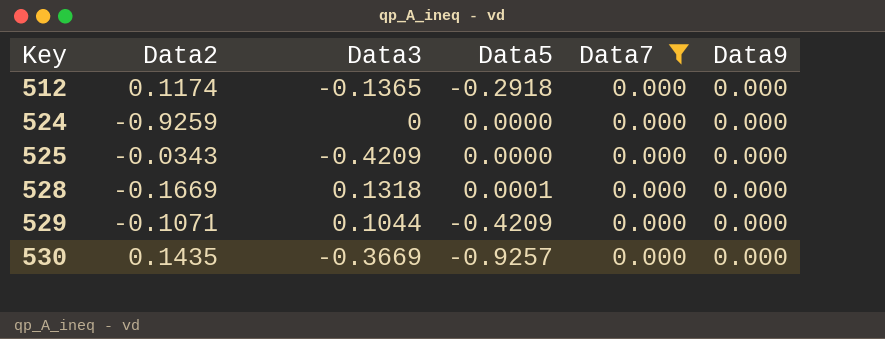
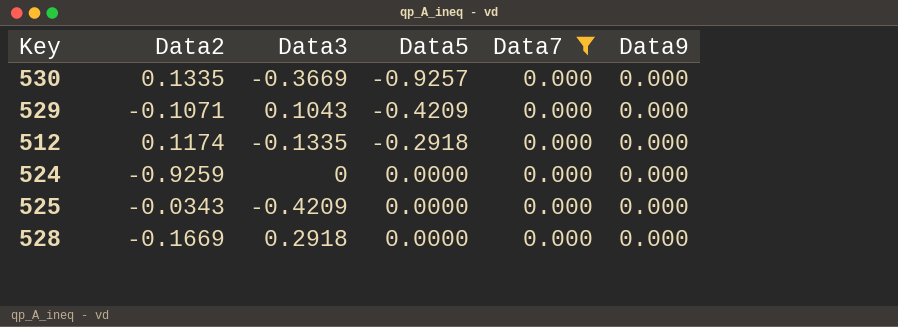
row order: Key ascending -> Data5 ascending
530 | Data2: 0.1435 -> 0.1335
529 | Data3: 0.1044 -> 0.1043
512 | Data3: -0.1365 -> -0.1335
528 | Data3: 0.1318 -> 0.2918
528 | Data5: 0.0001 -> 0.0000

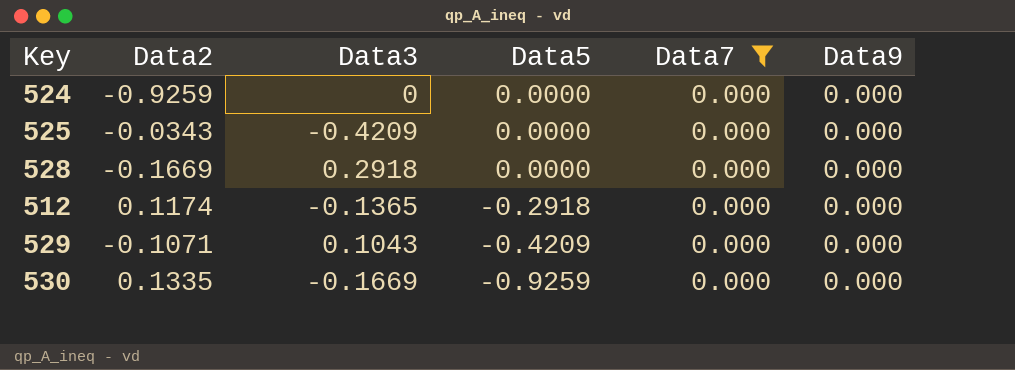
row order: Data5 ascending -> Data5 descending
512 | Data3: -0.1335 -> -0.1365
530 | Data3: -0.3669 -> -0.1669
530 | Data5: -0.9257 -> -0.9259

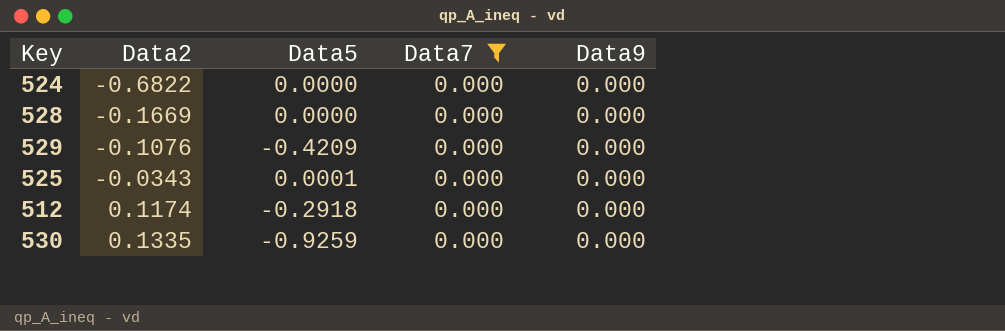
row order: Data5 descending -> Data2 ascending
column Data3 | position: 3 -> none
524 | Data2: -0.9259 -> -0.6822
529 | Data2: -0.1071 -> -0.1076
525 | Data5: 0.0000 -> 0.0001

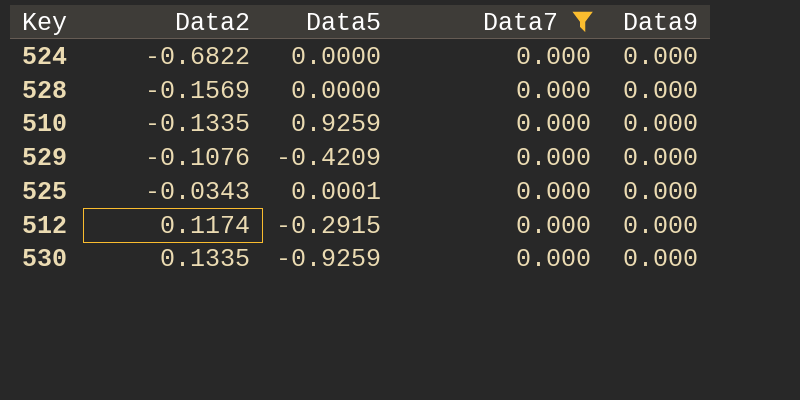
528 | Data2: -0.1669 -> -0.1569
row 510: none -> -0.1335 | 0.9259 | 0.000 | 0.000
512 | Data5: -0.2918 -> -0.2915

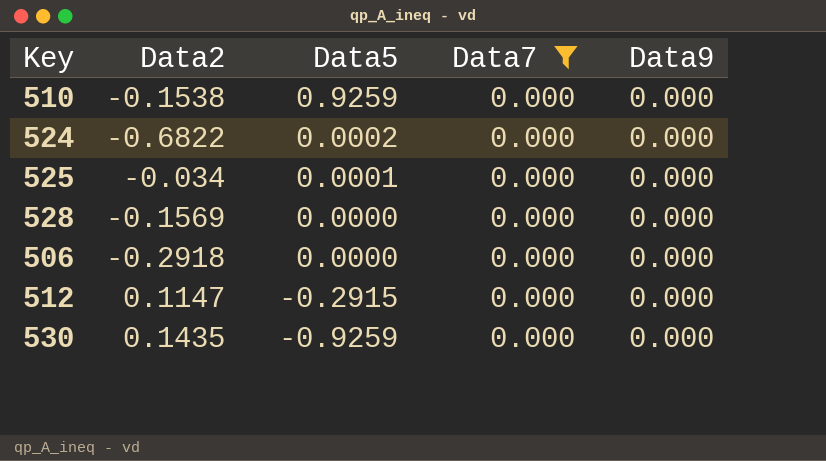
row order: Data2 ascending -> Data5 descending
row 529: -0.1076 | -0.4209 | 0.000 | 0.000 -> none
510 | Data2: -0.1335 -> -0.1538
524 | Data5: 0.0000 -> 0.0002
525 | Data2: -0.0343 -> -0.034
row 506: none -> -0.2918 | 0.0000 | 0.000 | 0.000
512 | Data2: 0.1174 -> 0.1147
530 | Data2: 0.1335 -> 0.1435

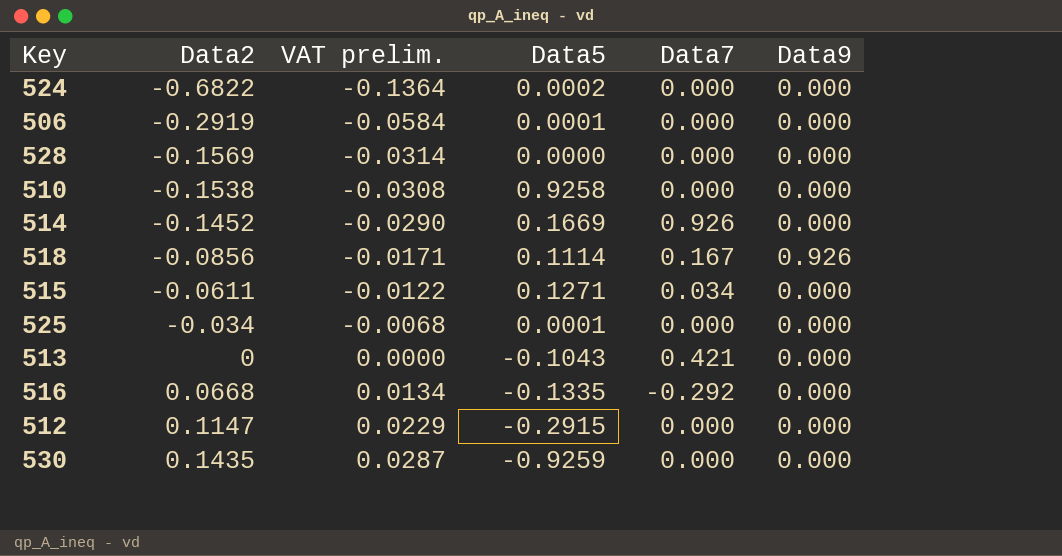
filter: Data7 = 0.000 -> none
row order: Data5 descending -> Data2 ascending
column VAT prelim. | formula: none -> [Data2] * 0.2
506 | Data2: -0.2918 -> -0.2919
506 | Data5: 0.0000 -> 0.0001
510 | Data5: 0.9259 -> 0.9258

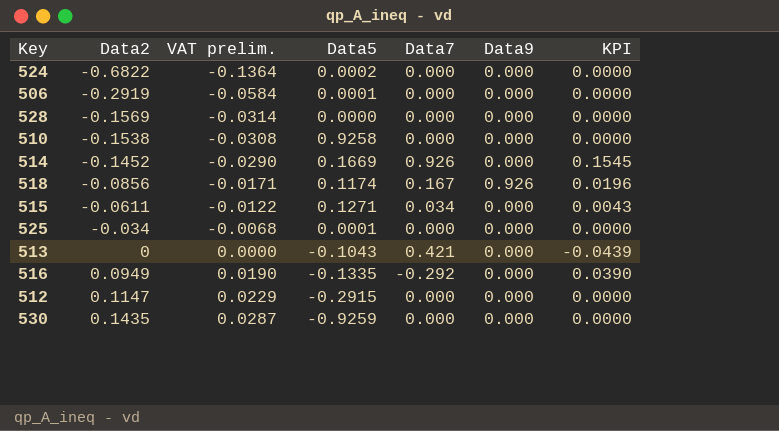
column KPI | formula: none -> [Data5] * [Data7]
518 | Data5: 0.1114 -> 0.1174
516 | Data2: 0.0668 -> 0.0949
516 | VAT prelim.: 0.0134 -> 0.0190

